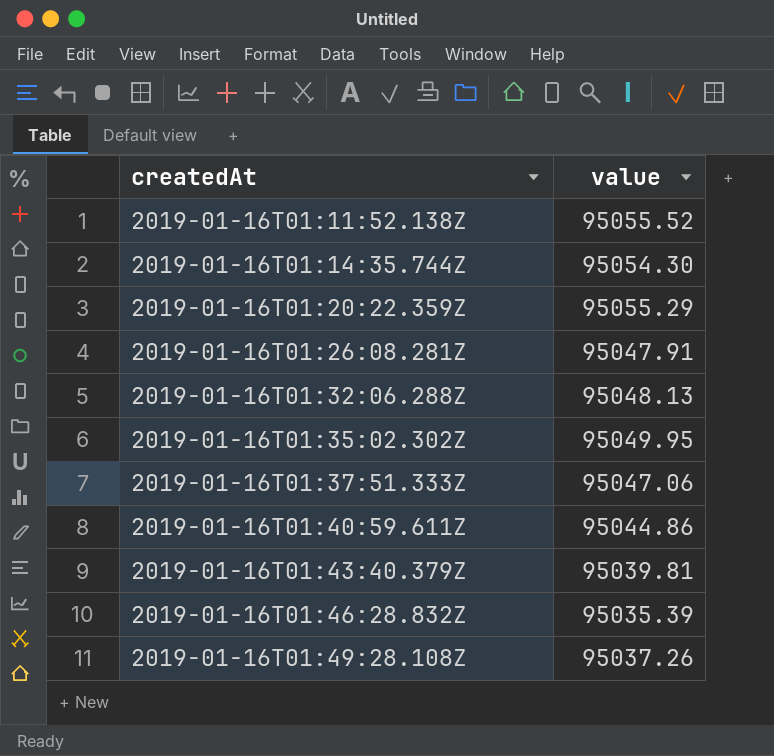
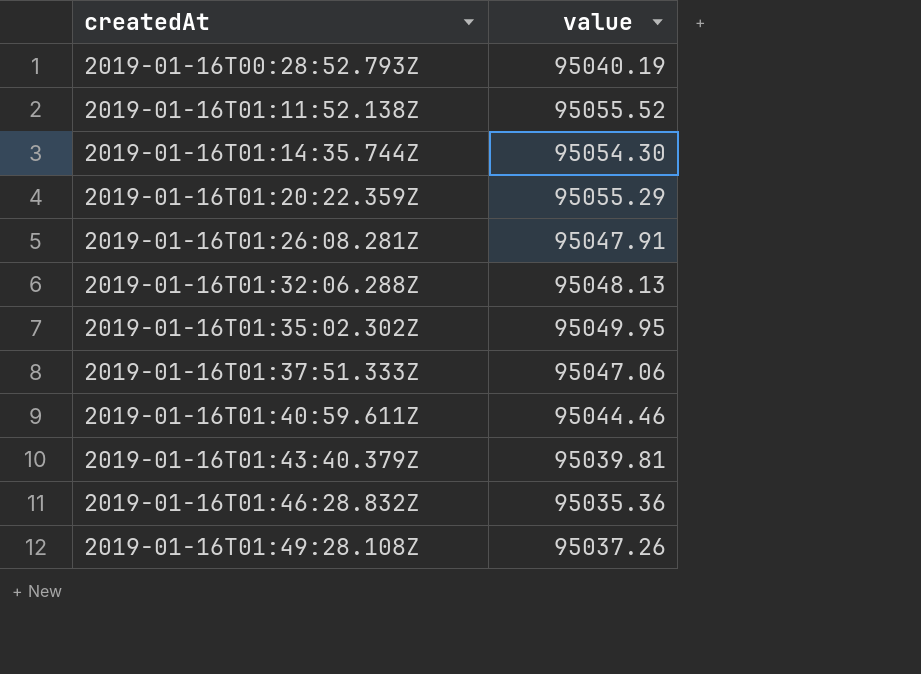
row 2019-01-16T00:28:52.793Z: none -> 95040.19
2019-01-16T01:40:59.611Z | value: 95044.86 -> 95044.46
2019-01-16T01:46:28.832Z | value: 95035.39 -> 95035.36

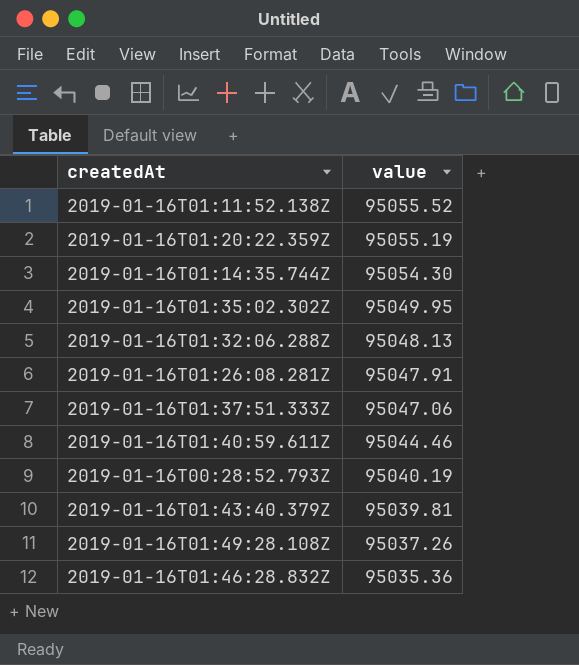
row order: createdAt ascending -> value descending
2019-01-16T01:20:22.359Z | value: 95055.29 -> 95055.19

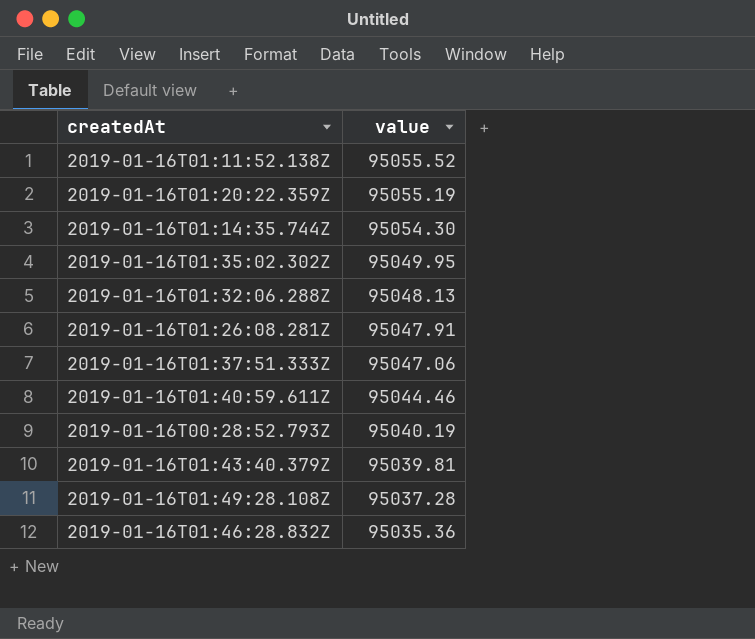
2019-01-16T01:49:28.108Z | value: 95037.26 -> 95037.28

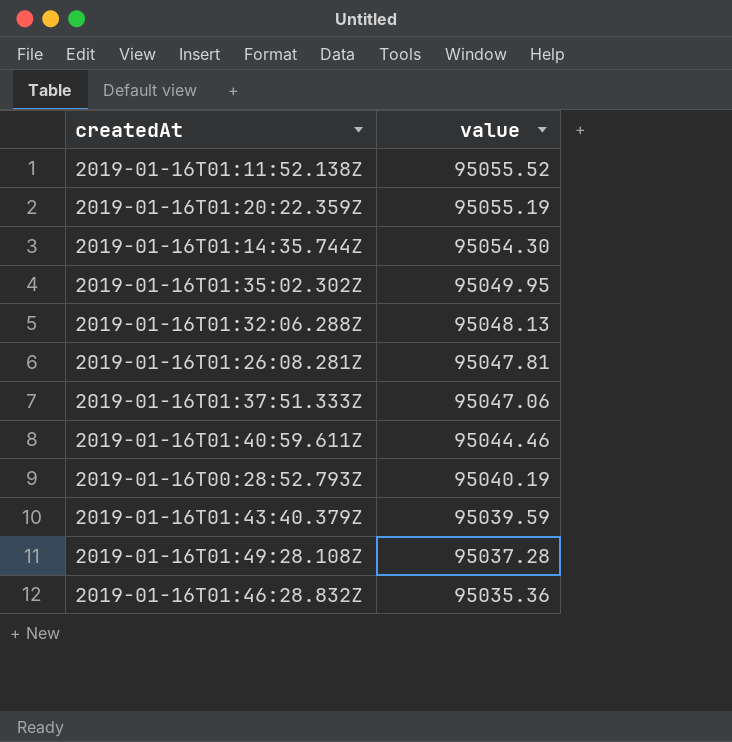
2019-01-16T01:26:08.281Z | value: 95047.91 -> 95047.81
2019-01-16T01:43:40.379Z | value: 95039.81 -> 95039.59

